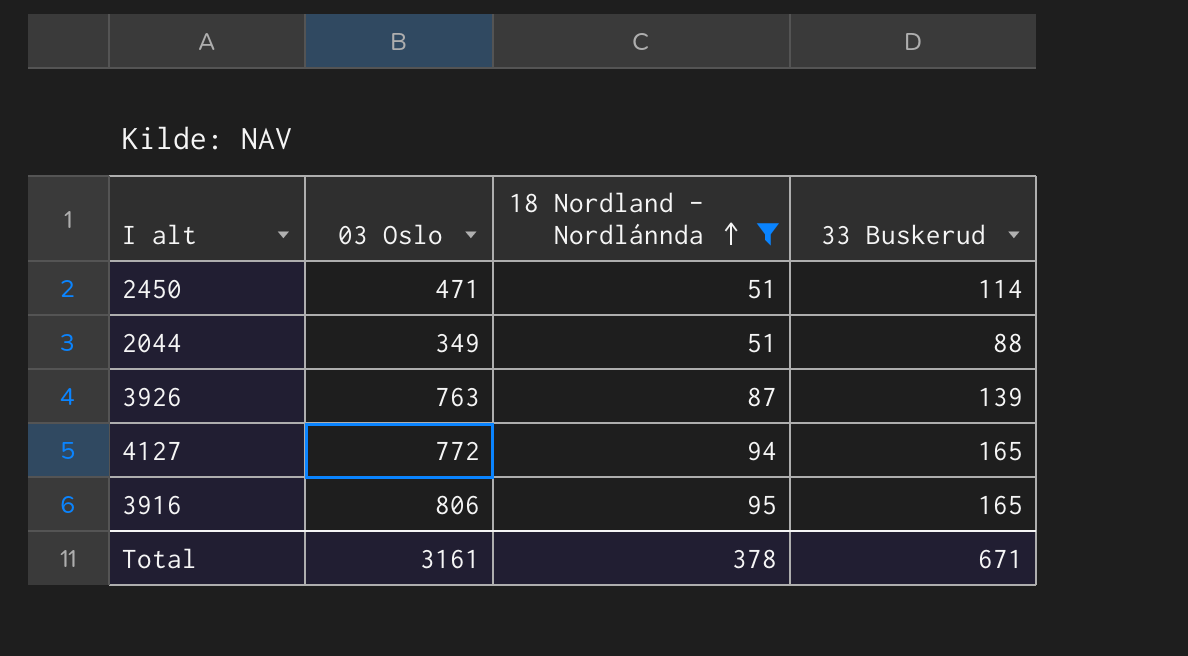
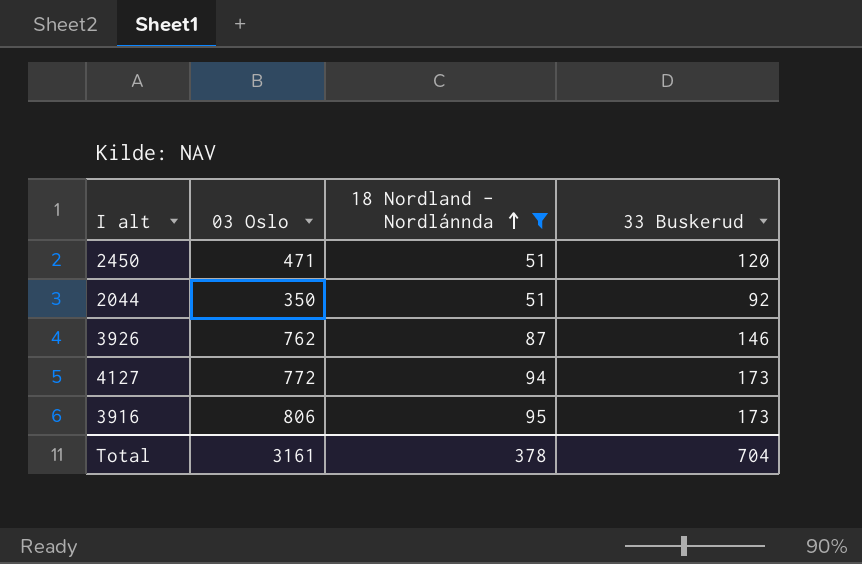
2450 | 33 Buskerud: 114 -> 120
2044 | 03 Oslo: 349 -> 350
2044 | 33 Buskerud: 88 -> 92
3926 | 03 Oslo: 763 -> 762
3926 | 33 Buskerud: 139 -> 146
4127 | 33 Buskerud: 165 -> 173
3916 | 33 Buskerud: 165 -> 173
Total | 33 Buskerud: 671 -> 704

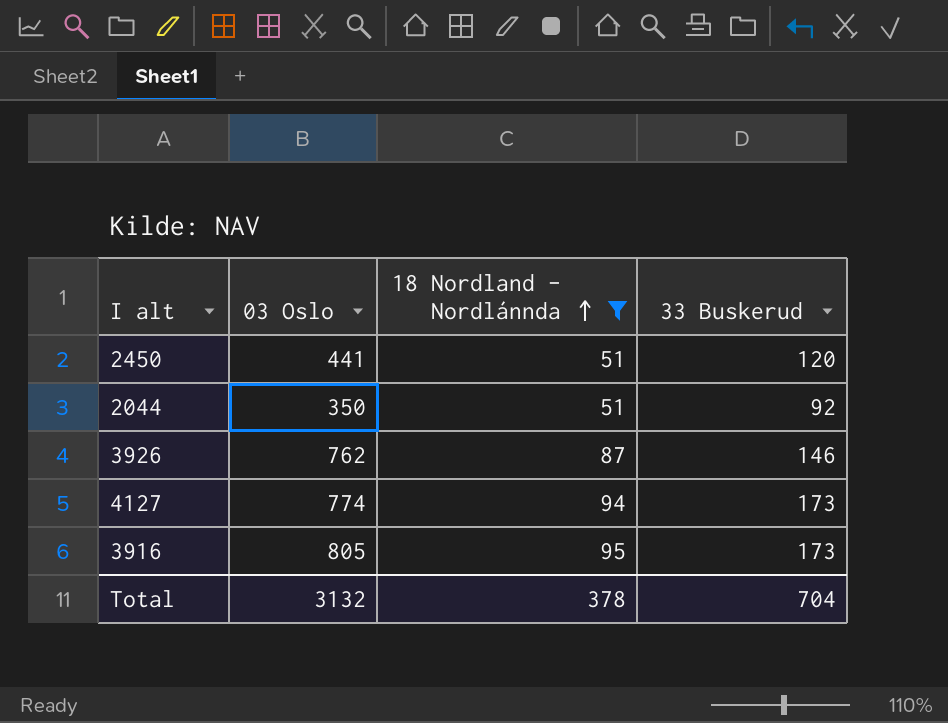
2450 | 03 Oslo: 471 -> 441
4127 | 03 Oslo: 772 -> 774
3916 | 03 Oslo: 806 -> 805
Total | 03 Oslo: 3161 -> 3132

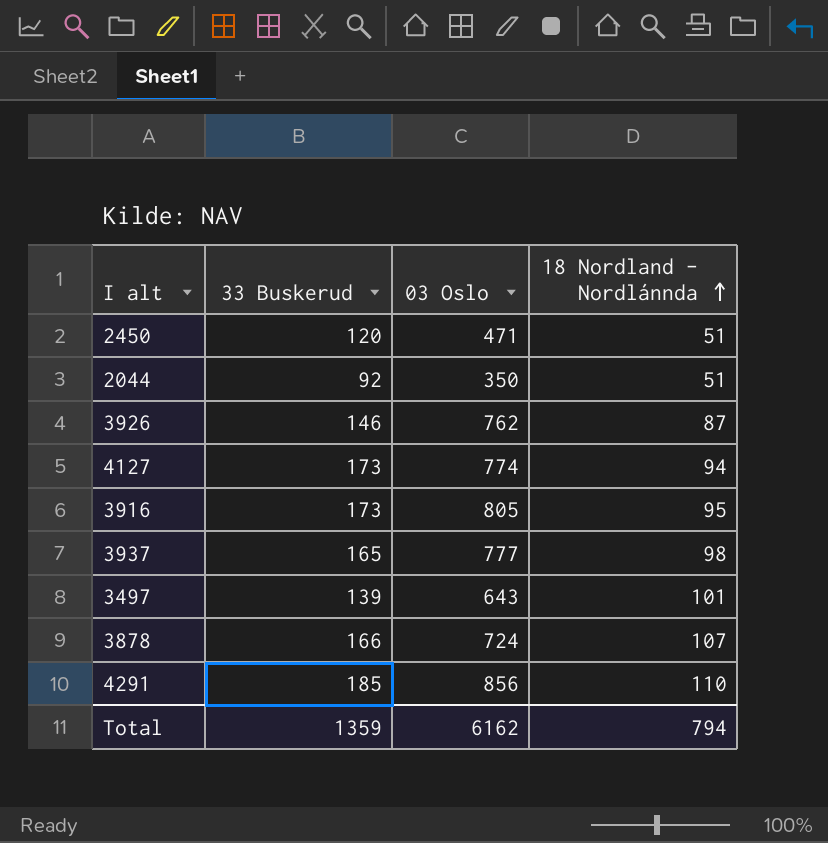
filter: 18 Nordland - Nordlánnda <= 95 -> none
column 33 Buskerud | position: 4 -> 2
2450 | 03 Oslo: 441 -> 471
Total | 33 Buskerud: 704 -> 1359
Total | 03 Oslo: 3132 -> 6162
Total | 18 Nordland - Nordlánnda: 378 -> 794

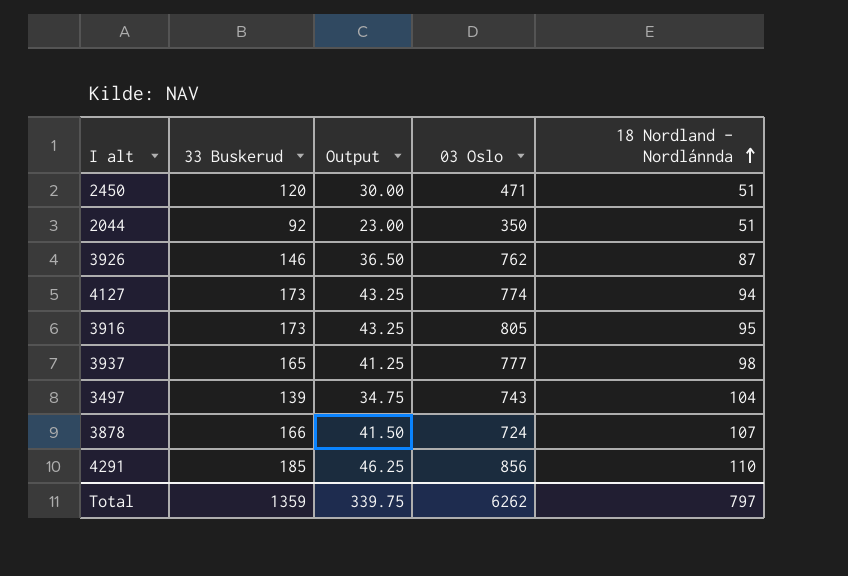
column Output | formula: none -> [33 Buskerud] * 0.25
3497 | 03 Oslo: 643 -> 743
3497 | 18 Nordland - Nordlánnda: 101 -> 104
Total | 03 Oslo: 6162 -> 6262
Total | 18 Nordland - Nordlánnda: 794 -> 797

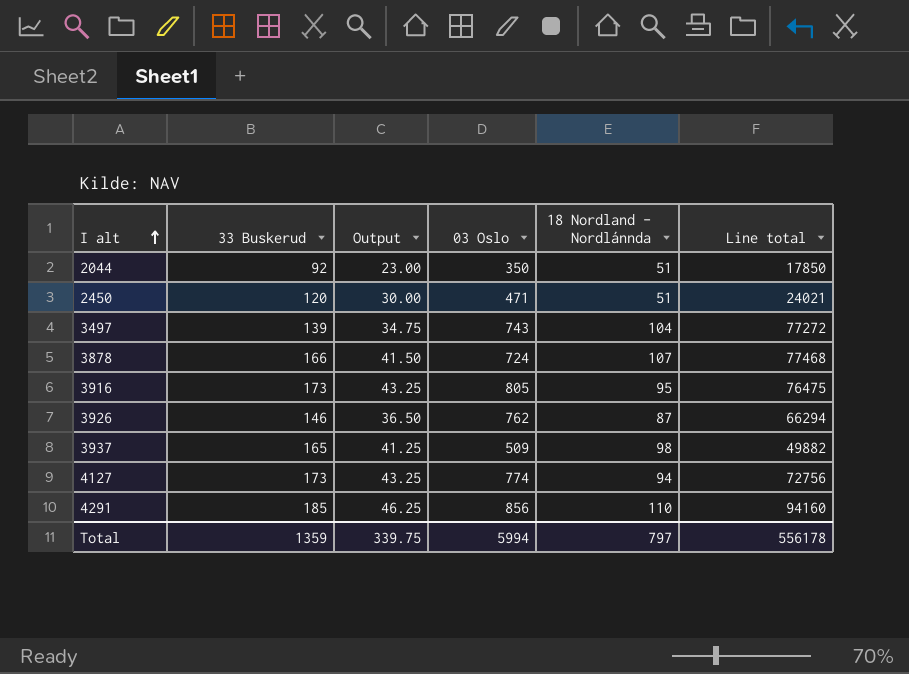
row order: 18 Nordland - Nordlánnda ascending -> I alt ascending
column Line total | formula: none -> [03 Oslo] * [18 Nordland - Nordlánnda]
3937 | 03 Oslo: 777 -> 509
Total | 03 Oslo: 6262 -> 5994

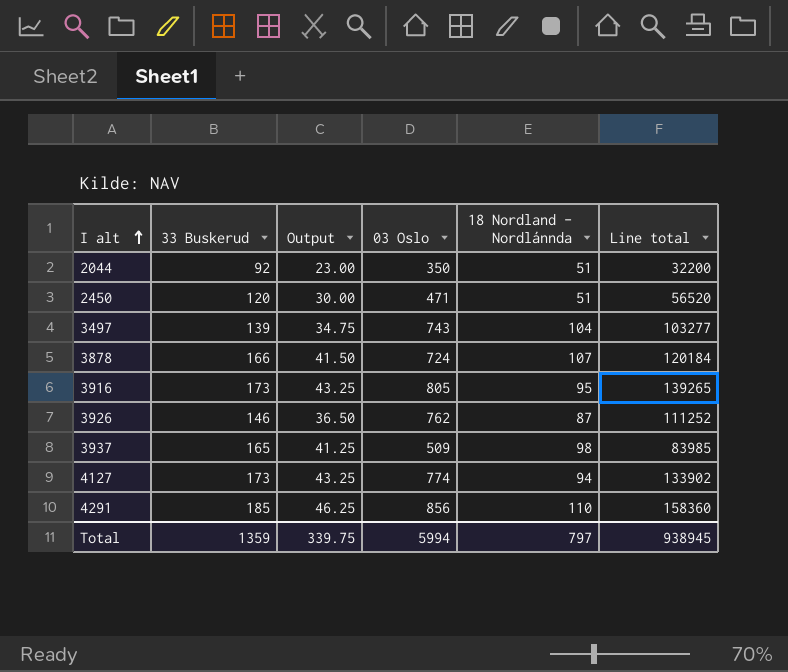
column Line total | formula: [03 Oslo] * [18 Nordland - Nordlánnda] -> [33 Buskerud] * [03 Oslo]
Total | Line total: 556178 -> 938945

